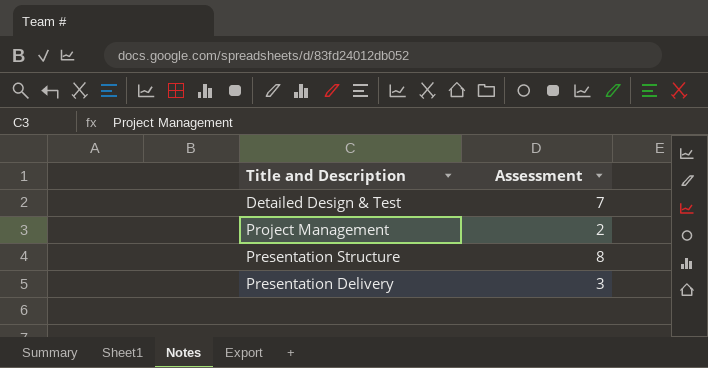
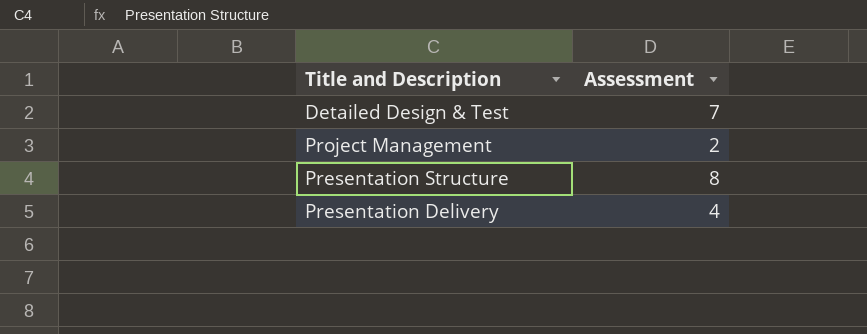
Presentation Delivery | Assessment: 3 -> 4

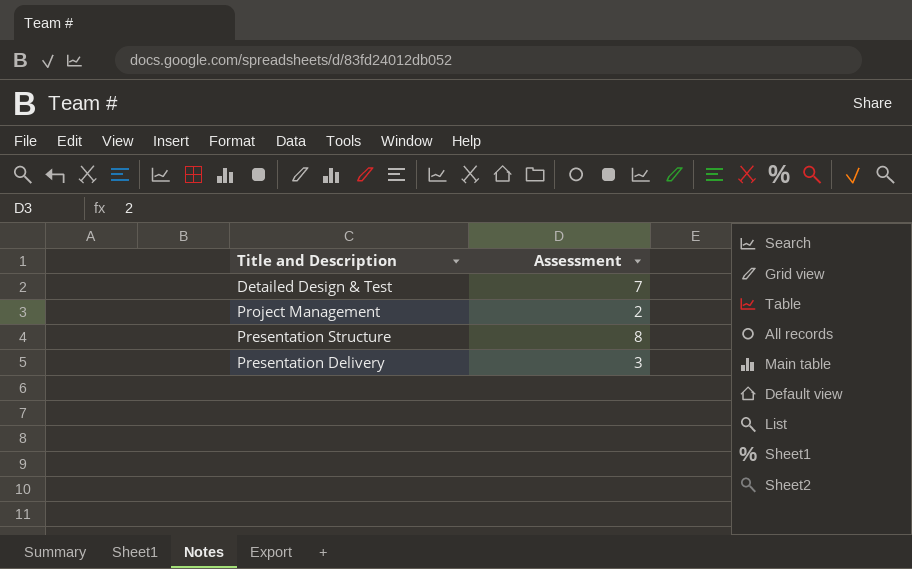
Presentation Delivery | Assessment: 4 -> 3

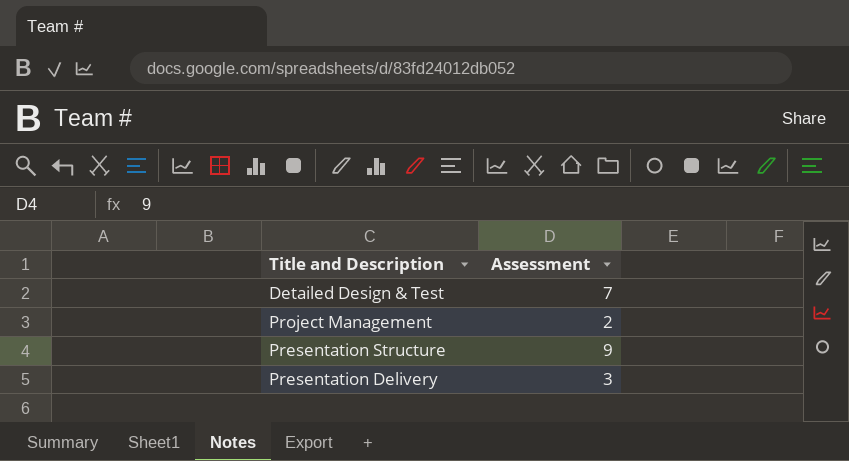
Presentation Structure | Assessment: 8 -> 9

